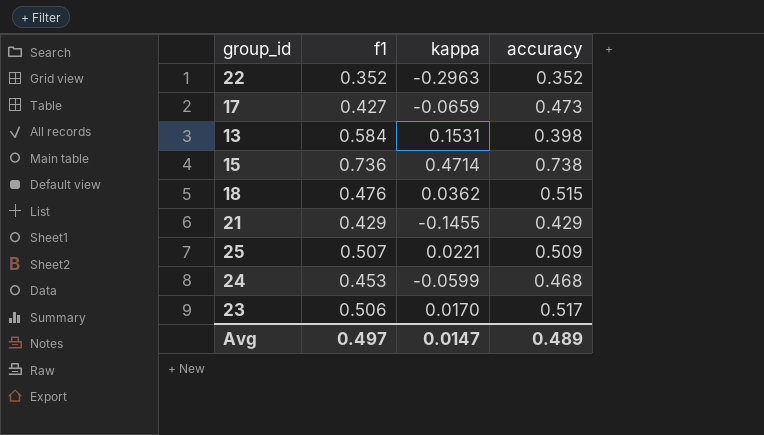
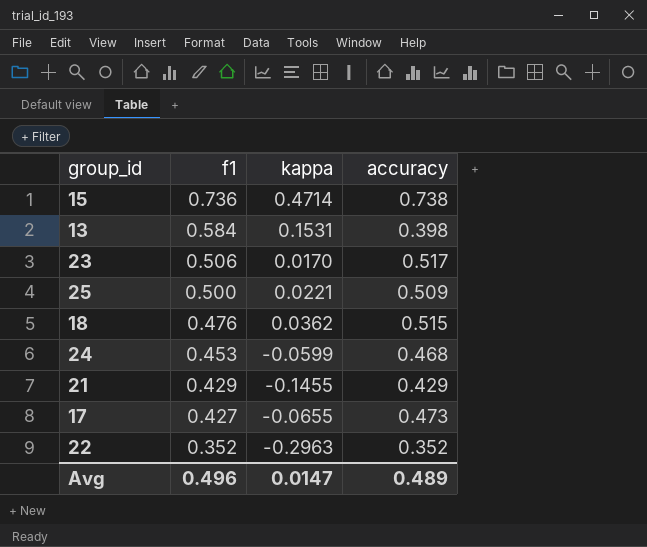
row order: none -> f1 descending
25 | f1: 0.507 -> 0.500
17 | kappa: -0.0659 -> -0.0655
Avg | f1: 0.497 -> 0.496

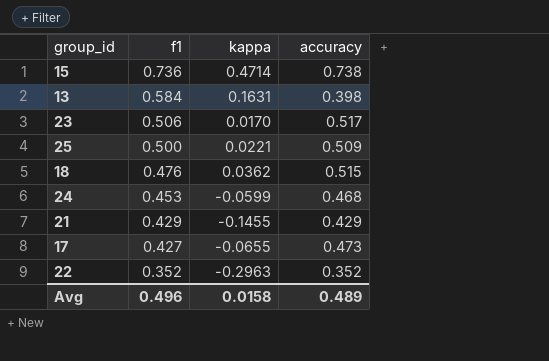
13 | kappa: 0.1531 -> 0.1631
Avg | kappa: 0.0147 -> 0.0158

